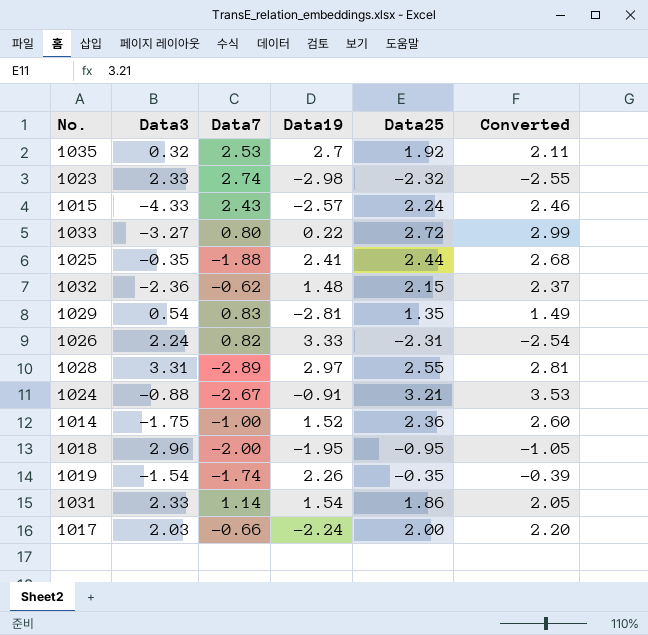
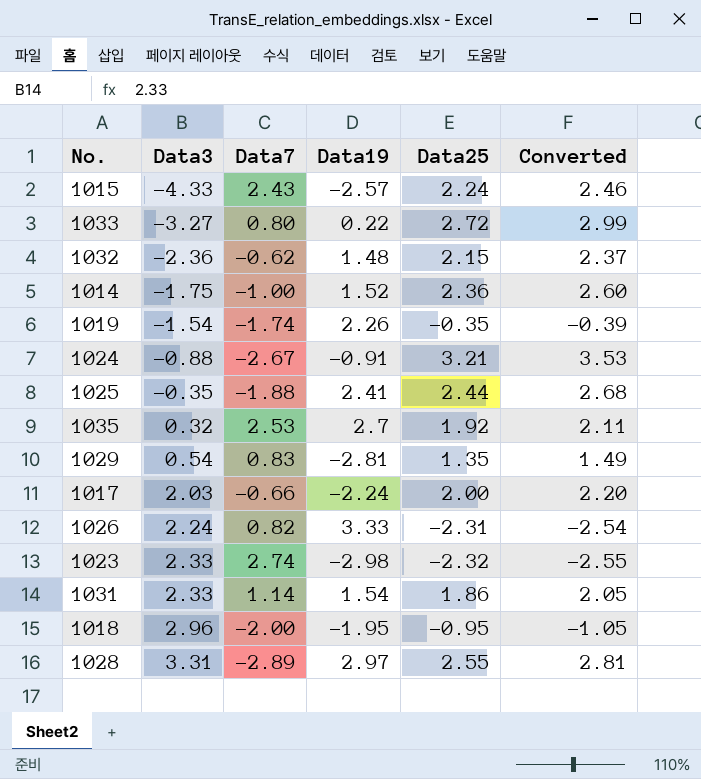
row order: none -> Data3 ascending

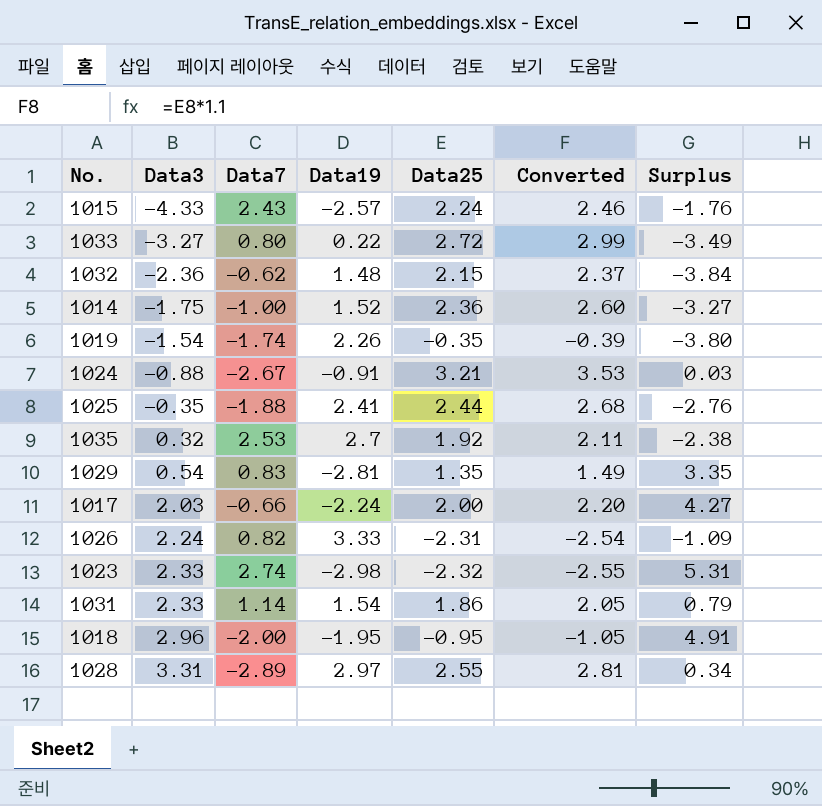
column Surplus | formula: none -> [Data3] - [Data19]

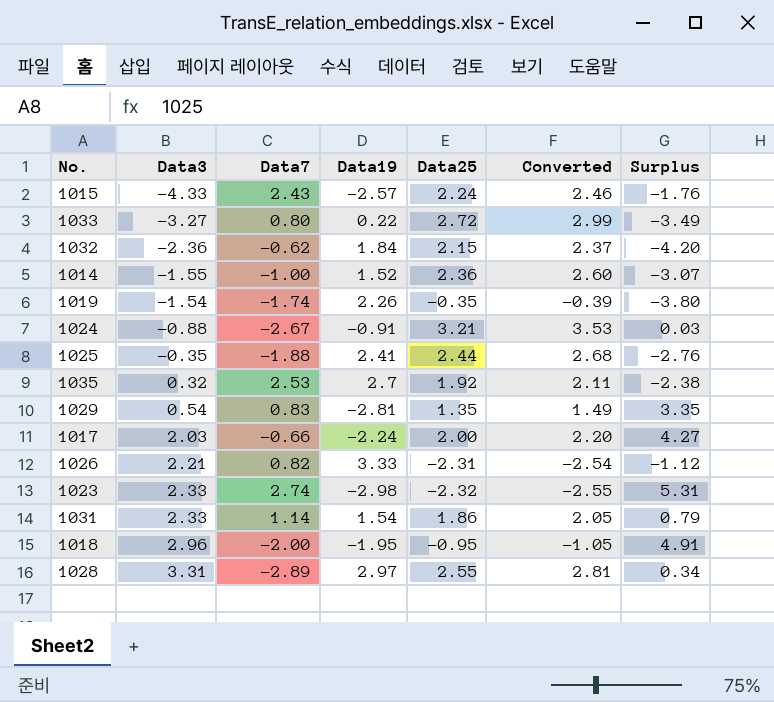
1032 | Data19: 1.48 -> 1.84
1032 | Surplus: -3.84 -> -4.20
1014 | Data3: -1.75 -> -1.55
1014 | Surplus: -3.27 -> -3.07
1026 | Data3: 2.24 -> 2.21
1026 | Surplus: -1.09 -> -1.12

